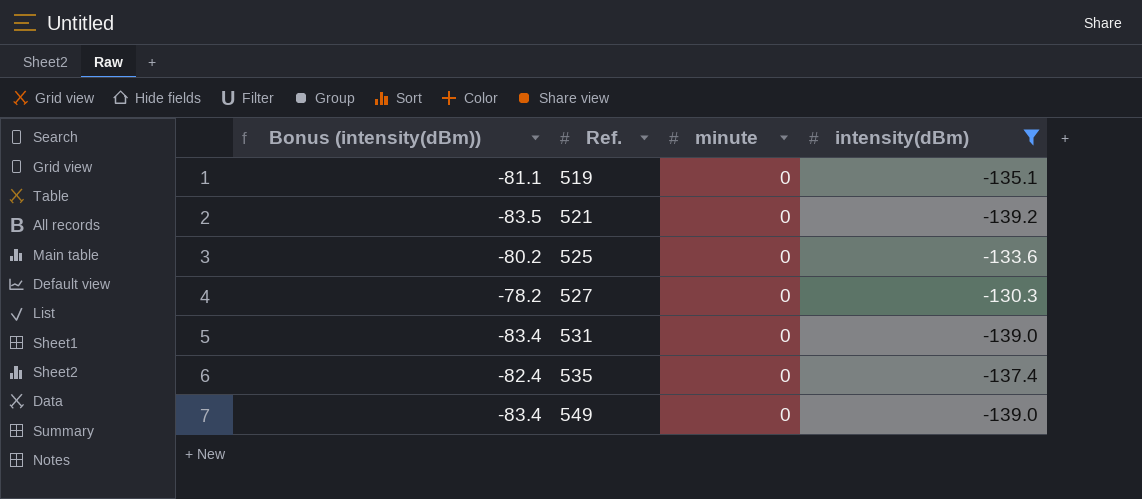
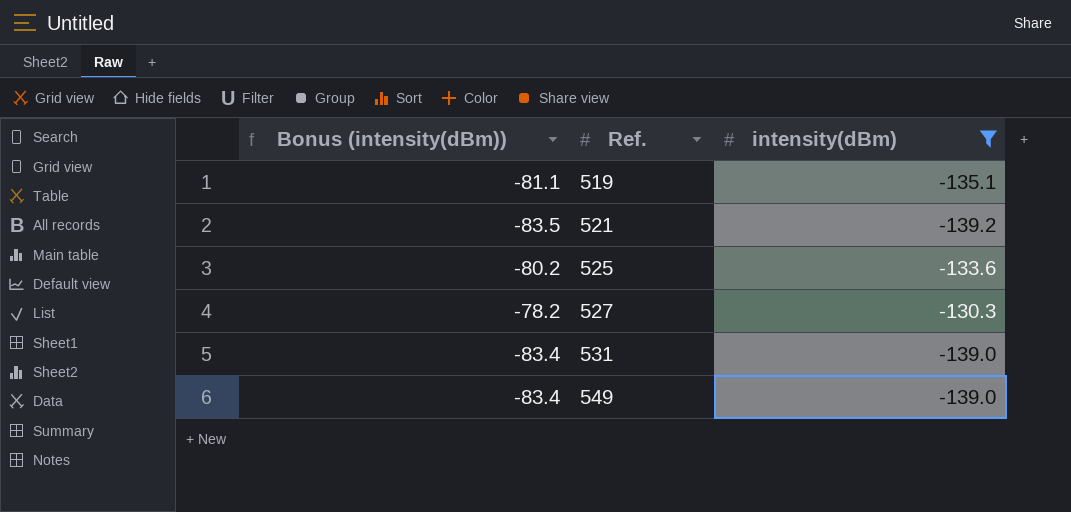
column minute | position: 3 -> none
row 535: -82.4 | 0 | -137.4 -> none

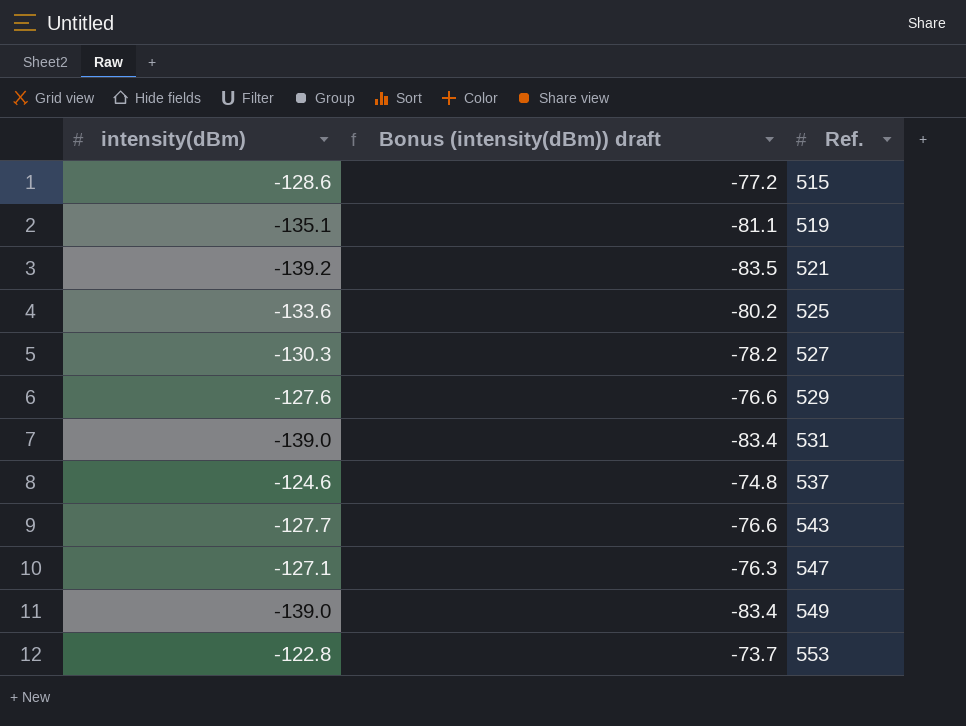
filter: intensity(dBm) <= -130.3 -> none
column intensity(dBm) | position: 3 -> 1
column name: Bonus (intensity(dBm)) -> Bonus (intensity(dBm)) draft

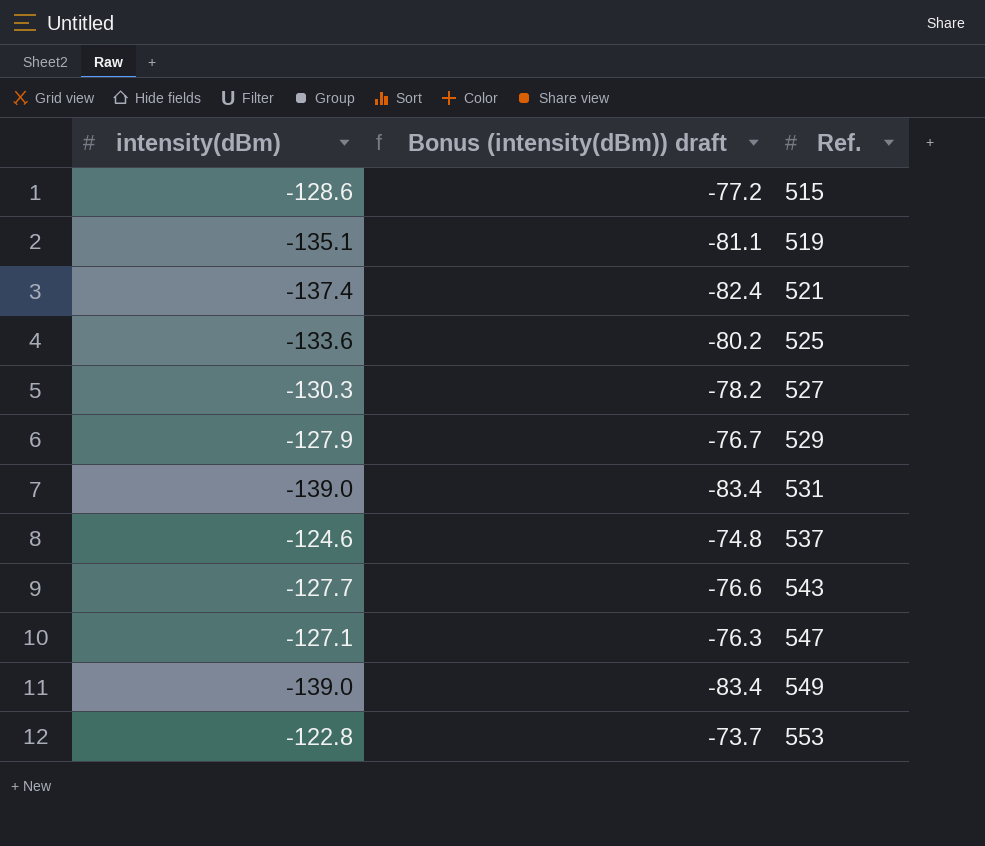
521 | intensity(dBm): -139.2 -> -137.4
521 | Bonus (intensity(dBm)) draft: -83.5 -> -82.4
529 | intensity(dBm): -127.6 -> -127.9
529 | Bonus (intensity(dBm)) draft: -76.6 -> -76.7

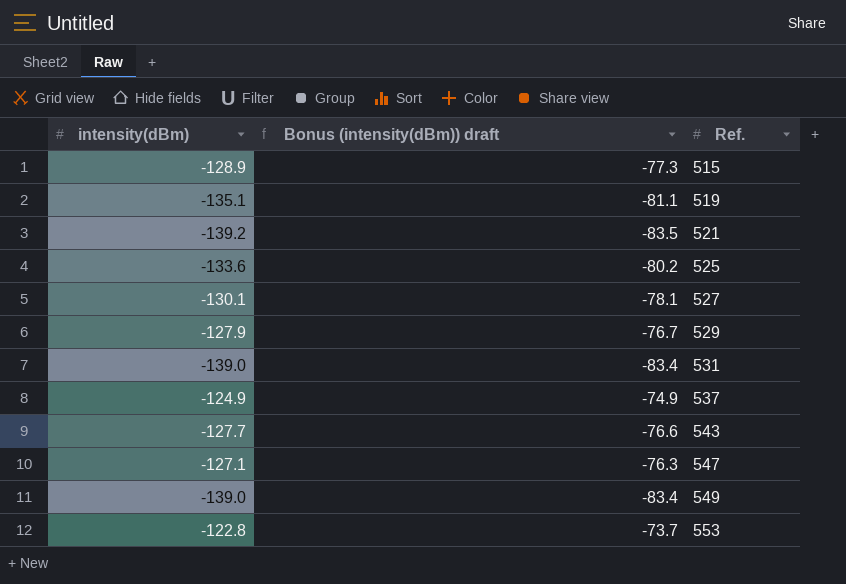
515 | intensity(dBm): -128.6 -> -128.9
515 | Bonus (intensity(dBm)) draft: -77.2 -> -77.3
521 | intensity(dBm): -137.4 -> -139.2
521 | Bonus (intensity(dBm)) draft: -82.4 -> -83.5
527 | intensity(dBm): -130.3 -> -130.1
527 | Bonus (intensity(dBm)) draft: -78.2 -> -78.1
537 | intensity(dBm): -124.6 -> -124.9
537 | Bonus (intensity(dBm)) draft: -74.8 -> -74.9

